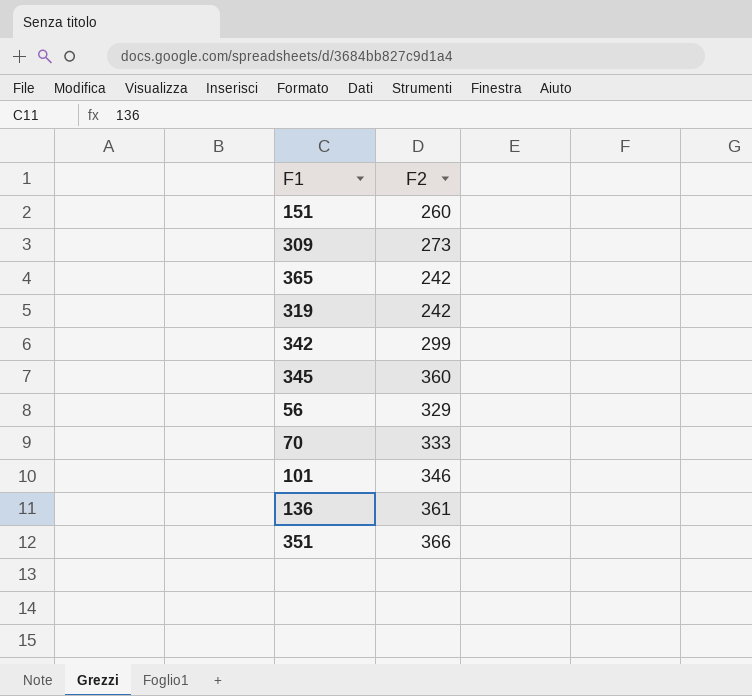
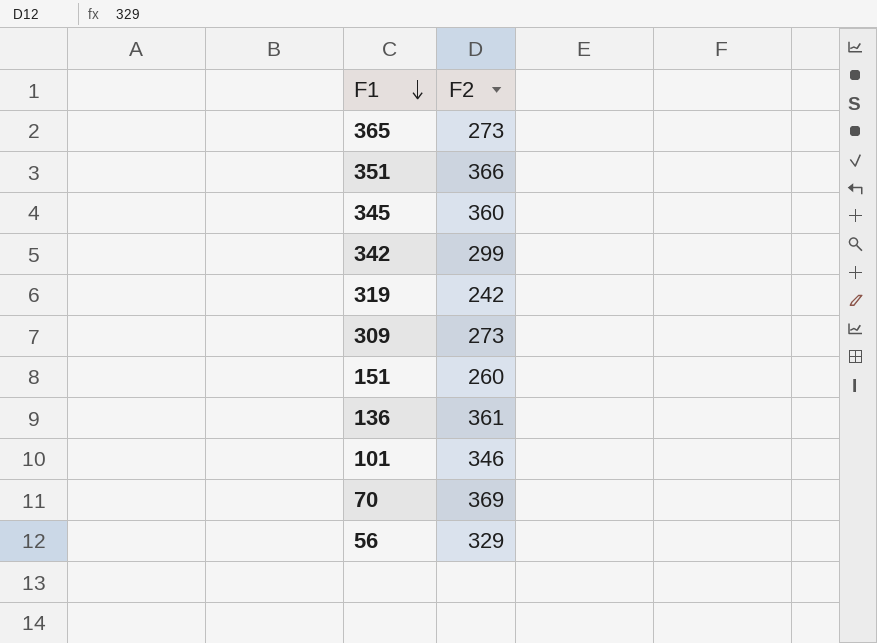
row order: none -> F1 descending
365 | F2: 242 -> 273
70 | F2: 333 -> 369

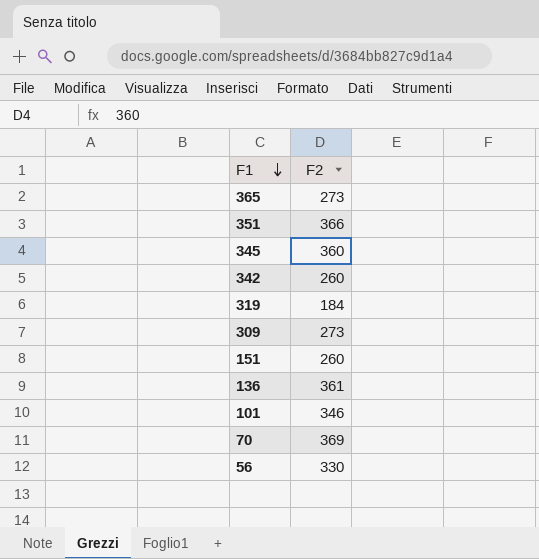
342 | F2: 299 -> 260
319 | F2: 242 -> 184
56 | F2: 329 -> 330

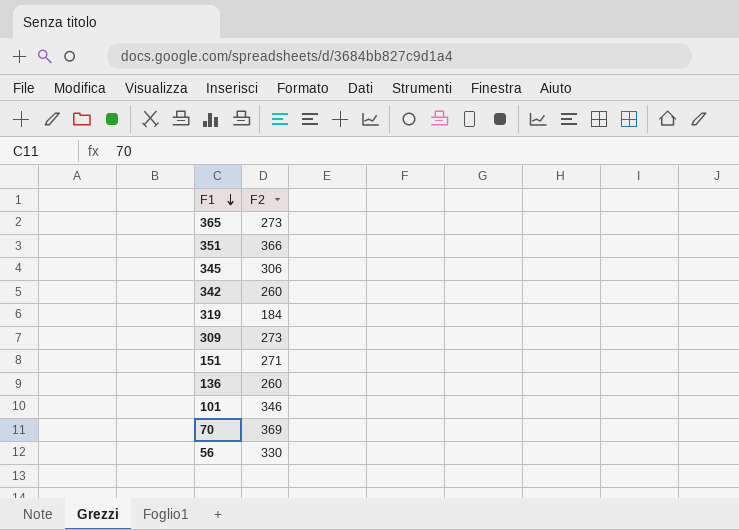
345 | F2: 360 -> 306
151 | F2: 260 -> 271
136 | F2: 361 -> 260

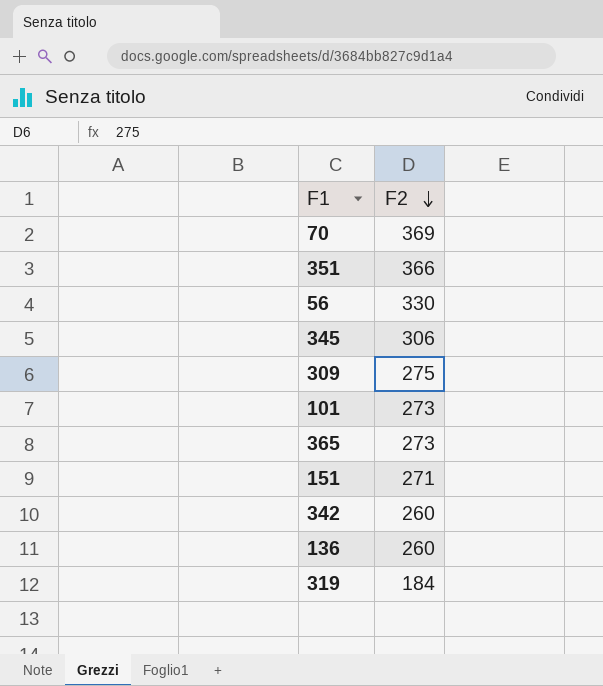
row order: F1 descending -> F2 descending
309 | F2: 273 -> 275
101 | F2: 346 -> 273

